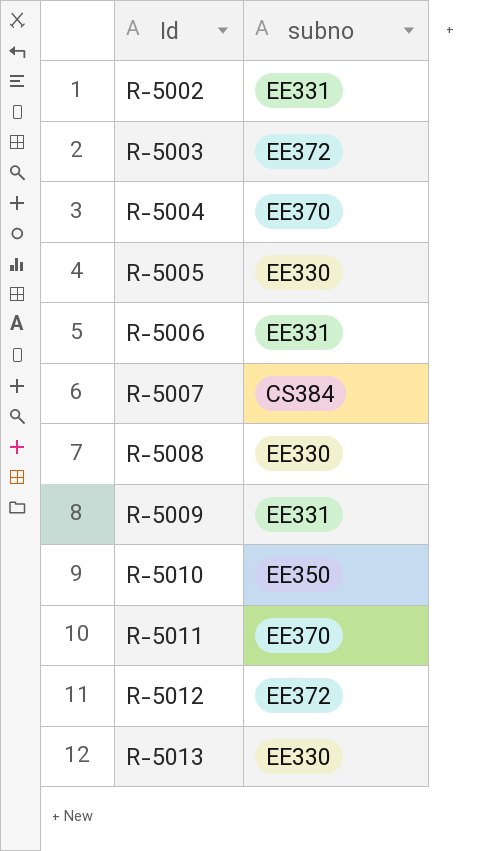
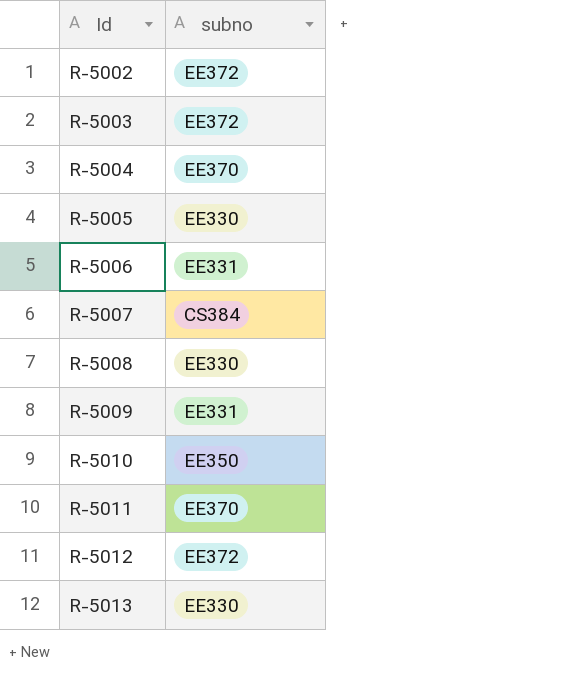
R-5002 | subno: EE331 -> EE372

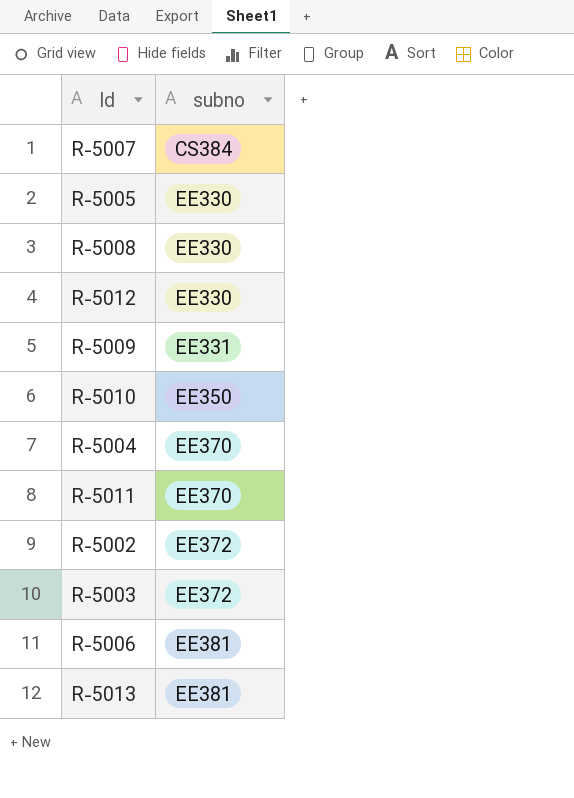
row order: Id ascending -> subno ascending
R-5012 | subno: EE372 -> EE330
R-5006 | subno: EE331 -> EE381
R-5013 | subno: EE330 -> EE381

